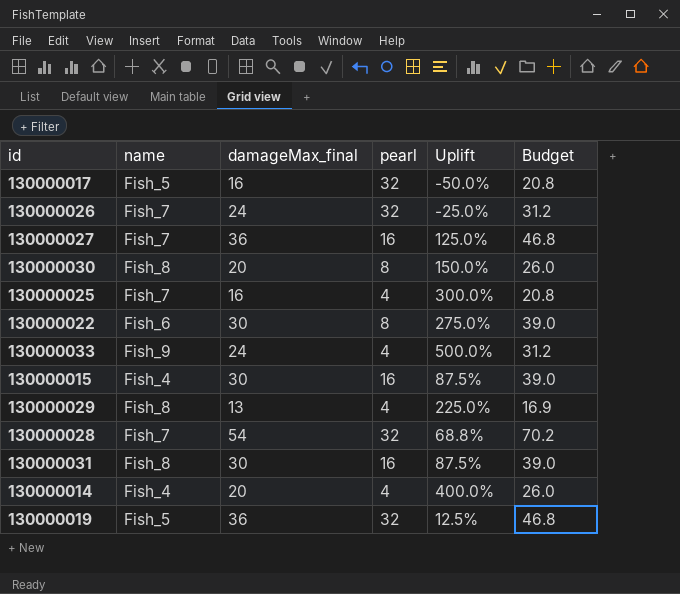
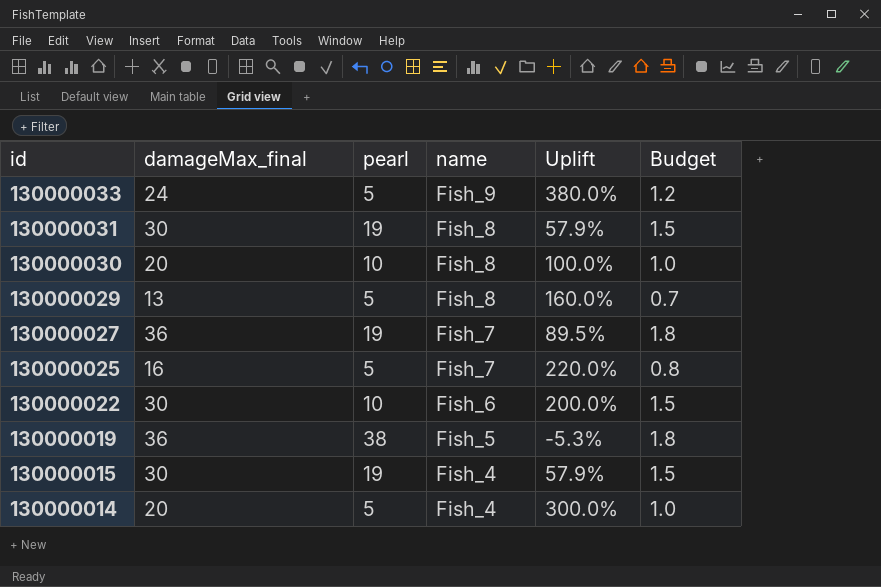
row order: none -> id descending
column name | position: 2 -> 4
column Budget | formula: [damageMax_final] * 1.3 -> [damageMax_final] * 0.05
row 130000017: Fish_5 | 16 | 32 | -50.0% | 20.8 -> none
row 130000026: Fish_7 | 24 | 32 | -25.0% | 31.2 -> none
row 130000028: Fish_7 | 54 | 32 | 68.8% | 70.2 -> none
130000033 | pearl: 4 -> 5
130000033 | Uplift: 500.0% -> 380.0%
130000031 | pearl: 16 -> 19
130000031 | Uplift: 87.5% -> 57.9%
130000030 | pearl: 8 -> 10
130000030 | Uplift: 150.0% -> 100.0%
130000029 | pearl: 4 -> 5
130000029 | Uplift: 225.0% -> 160.0%
130000027 | pearl: 16 -> 19
130000027 | Uplift: 125.0% -> 89.5%
130000025 | pearl: 4 -> 5
130000025 | Uplift: 300.0% -> 220.0%
130000022 | pearl: 8 -> 10
130000022 | Uplift: 275.0% -> 200.0%
130000019 | pearl: 32 -> 38
130000019 | Uplift: 12.5% -> -5.3%
130000015 | pearl: 16 -> 19
130000015 | Uplift: 87.5% -> 57.9%
130000014 | pearl: 4 -> 5
130000014 | Uplift: 400.0% -> 300.0%

